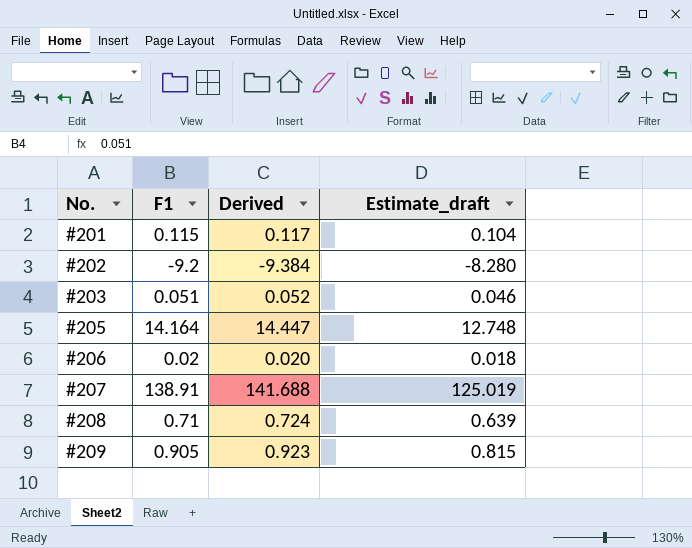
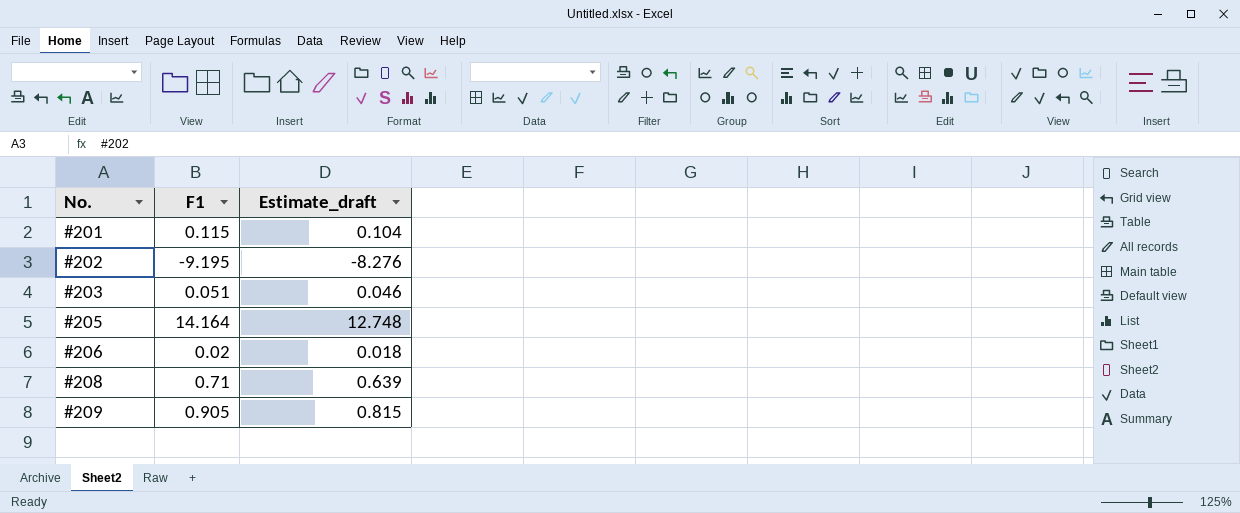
column Derived | formula: [F1] * 1.02 -> none
row #207: 138.91 | 141.688 | 125.019 -> none
#202 | F1: -9.2 -> -9.195
#202 | Estimate_draft: -8.280 -> -8.276

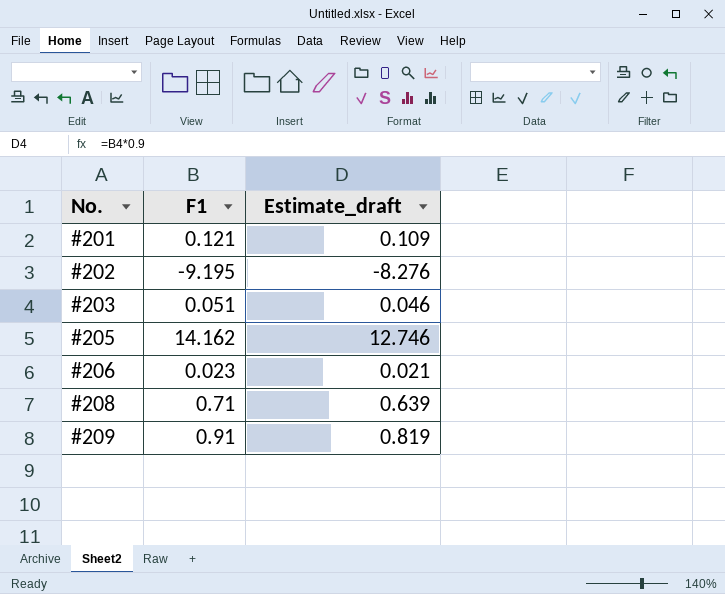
#201 | F1: 0.115 -> 0.121
#201 | Estimate_draft: 0.104 -> 0.109
#205 | F1: 14.164 -> 14.162
#205 | Estimate_draft: 12.748 -> 12.746
#206 | F1: 0.02 -> 0.023
#206 | Estimate_draft: 0.018 -> 0.021
#209 | F1: 0.905 -> 0.91
#209 | Estimate_draft: 0.815 -> 0.819

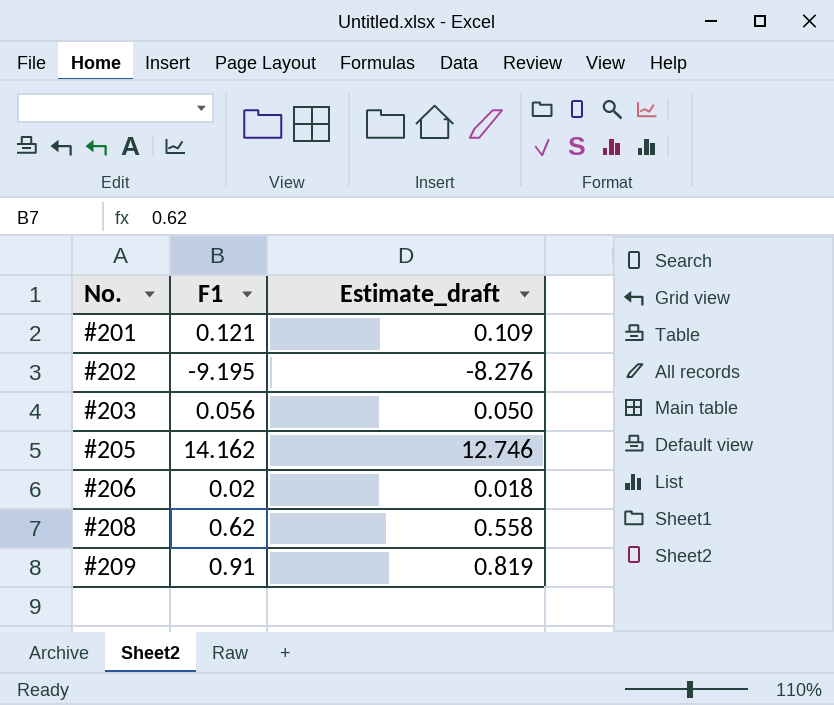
#203 | F1: 0.051 -> 0.056
#203 | Estimate_draft: 0.046 -> 0.050
#206 | F1: 0.023 -> 0.02
#206 | Estimate_draft: 0.021 -> 0.018
#208 | F1: 0.71 -> 0.62
#208 | Estimate_draft: 0.639 -> 0.558

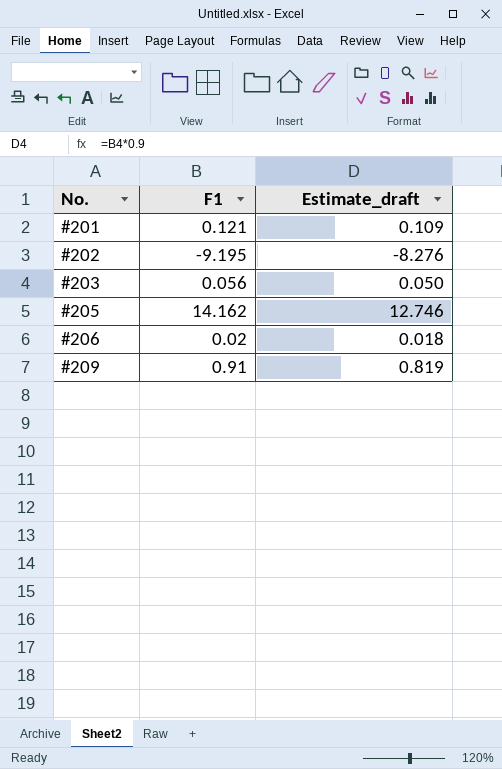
row #208: 0.62 | 0.558 -> none

